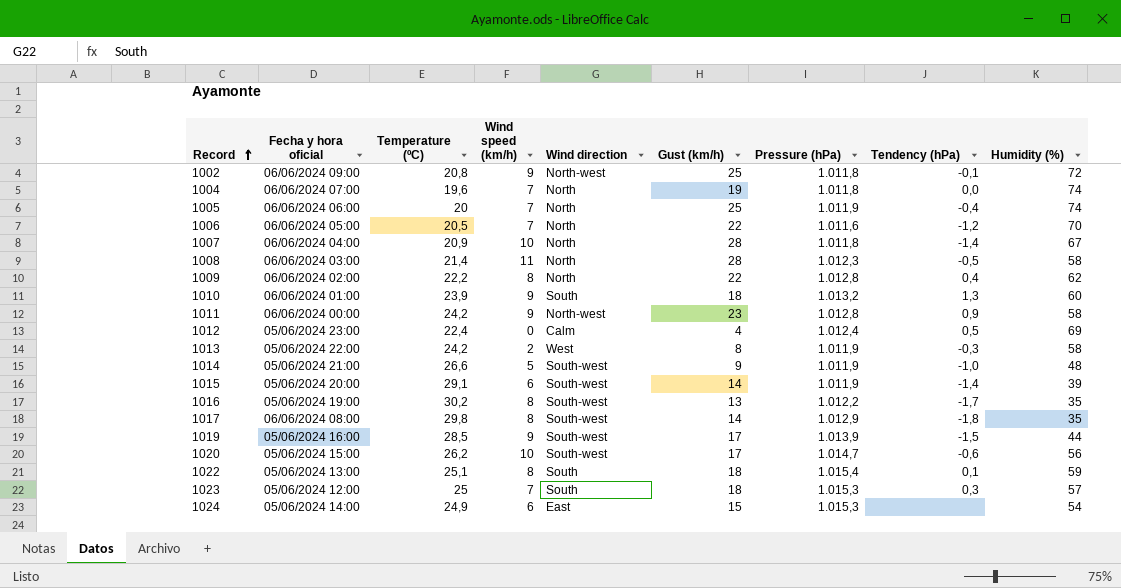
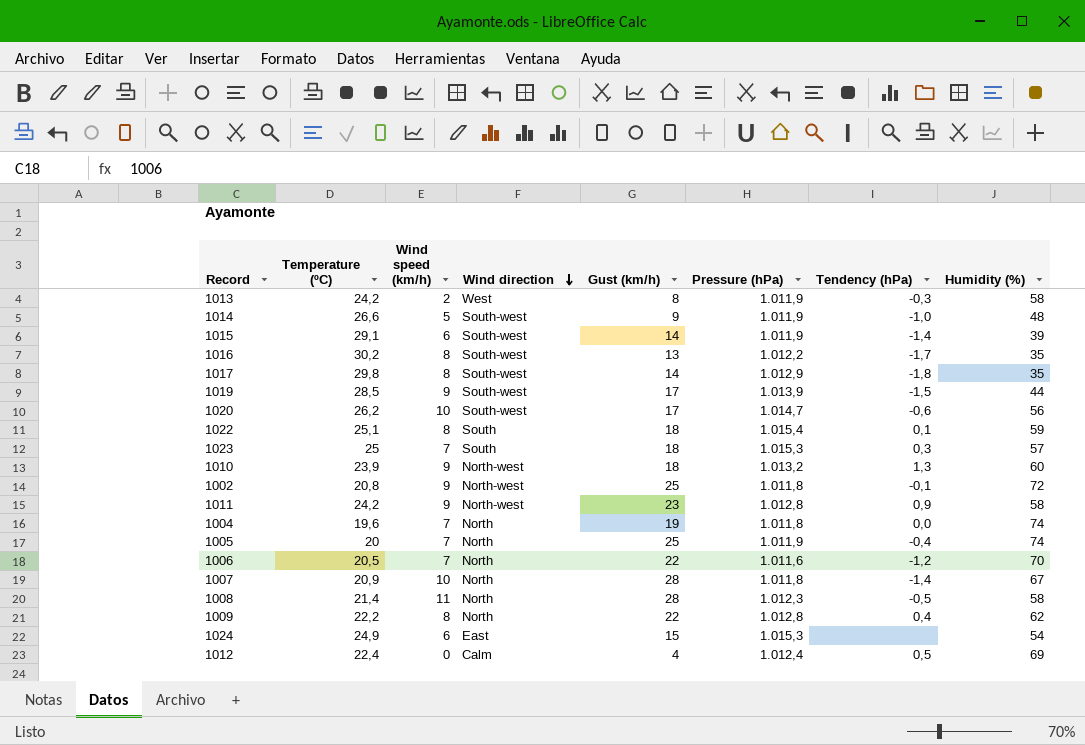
row order: Record ascending -> Wind direction descending
column Fecha y hora oficial | position: 2 -> none
1010 | Wind direction: South -> North-west

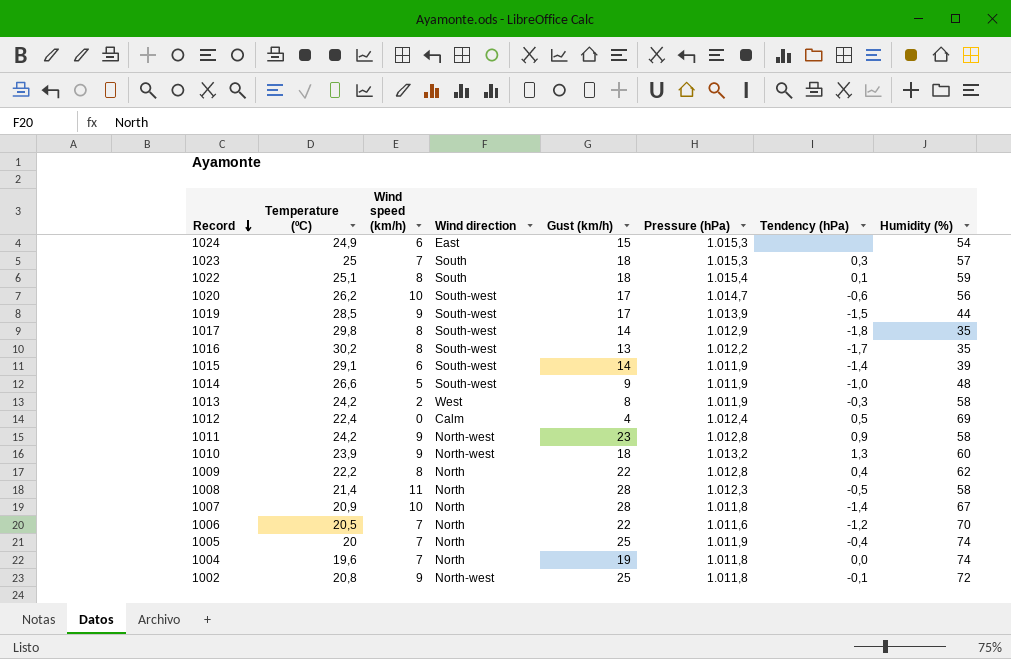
row order: Wind direction descending -> Record descending

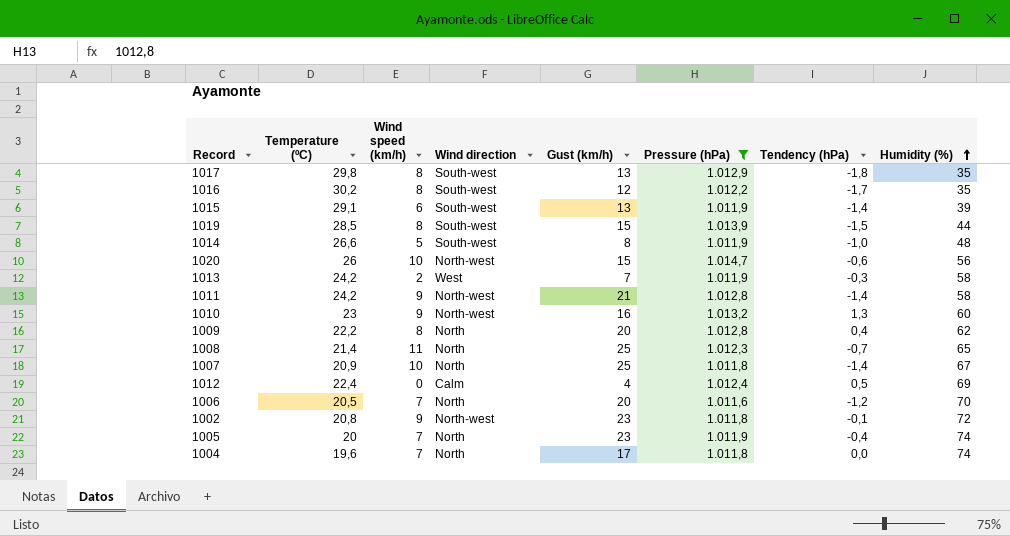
filter: none -> Pressure (hPa) <= 1.014,7
row order: Record descending -> Humidity (%) ascending
1017 | Gust (km/h): 14 -> 13
1016 | Gust (km/h): 13 -> 12
1015 | Gust (km/h): 14 -> 13
1019 | Wind speed (km/h): 9 -> 8
1019 | Gust (km/h): 17 -> 15
1014 | Gust (km/h): 9 -> 8
1020 | Temperature (ºC): 26,2 -> 26
1020 | Wind direction: South-west -> North-west
1020 | Gust (km/h): 17 -> 15
1013 | Gust (km/h): 8 -> 7
1011 | Gust (km/h): 23 -> 21
1011 | Tendency (hPa): 0,9 -> -1,4
1010 | Temperature (ºC): 23,9 -> 23
1010 | Gust (km/h): 18 -> 16
1009 | Gust (km/h): 22 -> 20
1008 | Gust (km/h): 28 -> 25
1008 | Tendency (hPa): -0,5 -> -0,7
1008 | Humidity (%): 58 -> 65
1007 | Gust (km/h): 28 -> 25
1006 | Gust (km/h): 22 -> 20
1002 | Gust (km/h): 25 -> 23
1005 | Gust (km/h): 25 -> 23
1004 | Gust (km/h): 19 -> 17

